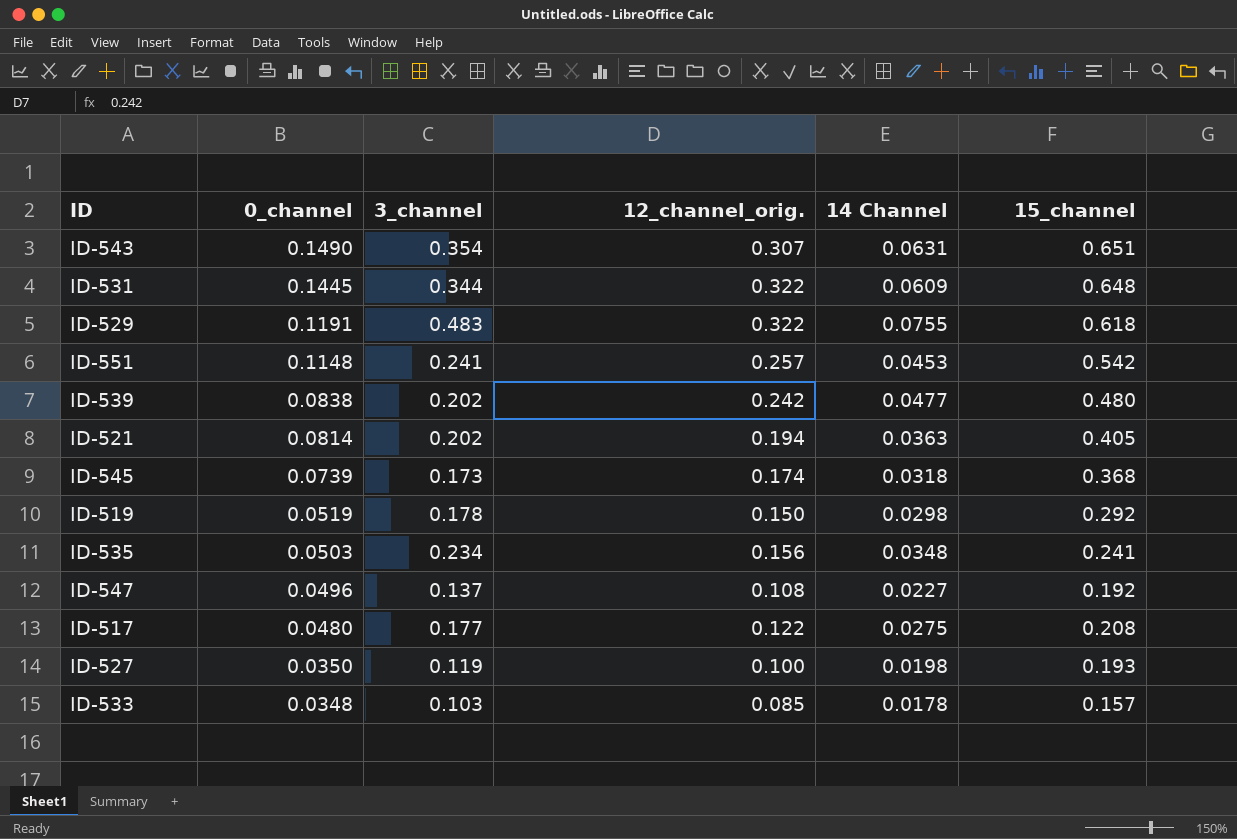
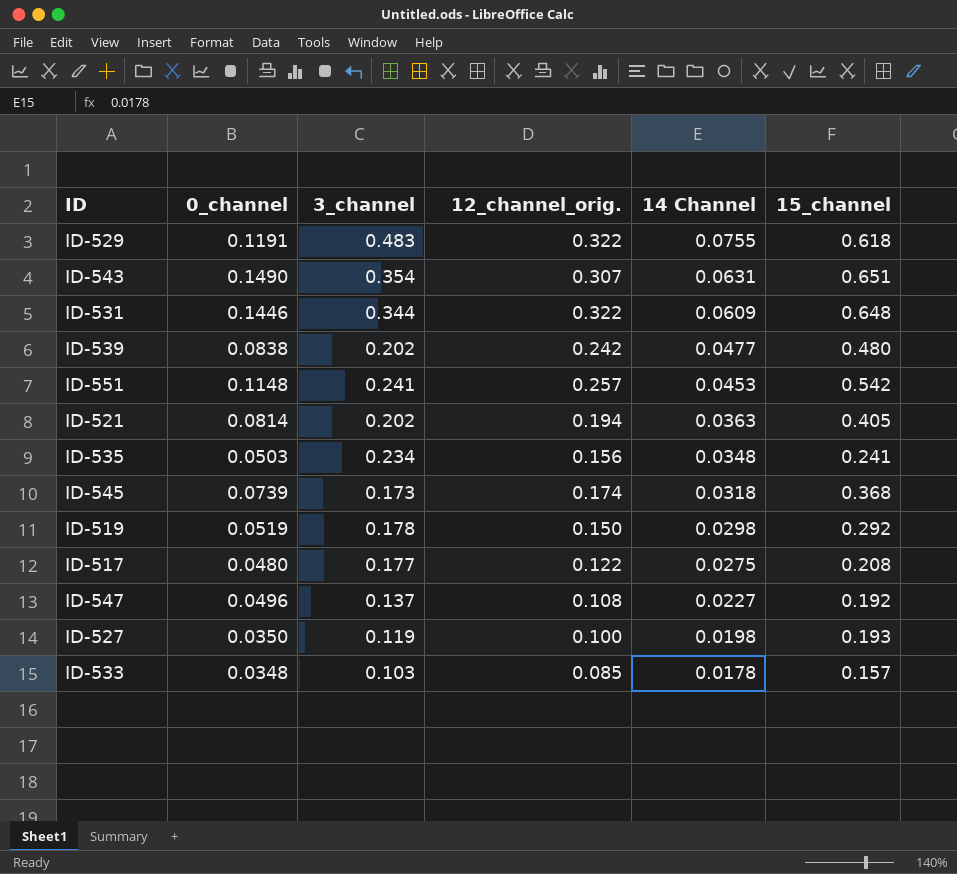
row order: 0_channel descending -> 14 Channel descending
ID-531 | 0_channel: 0.1445 -> 0.1446

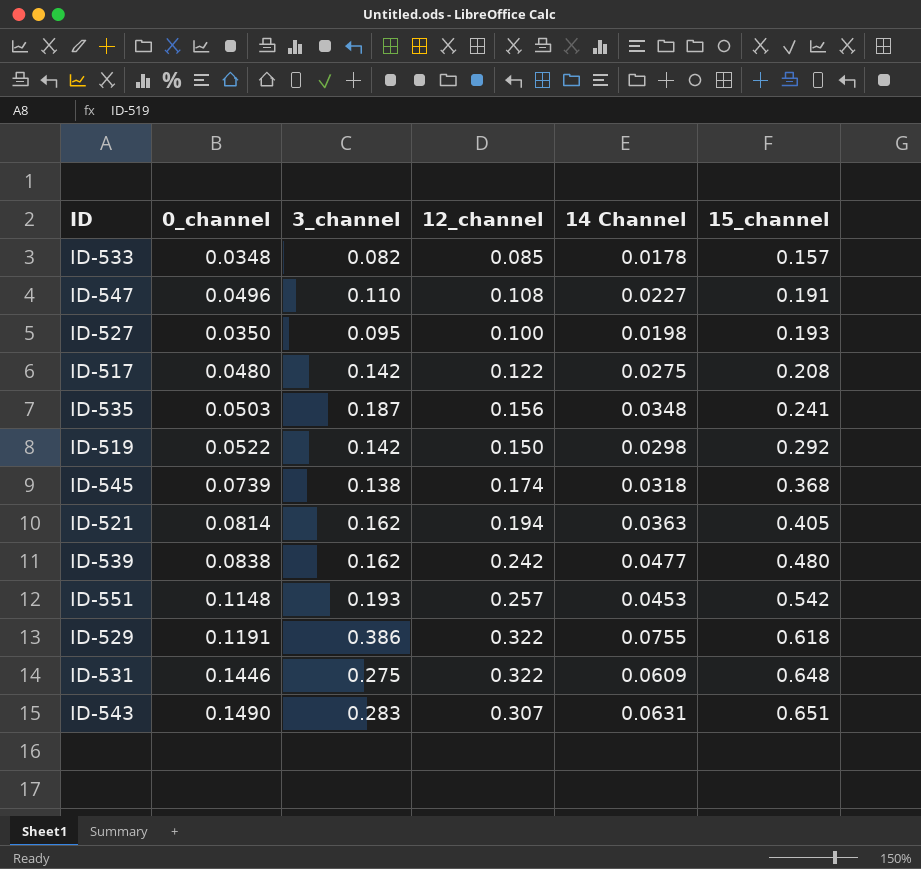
row order: 14 Channel descending -> 15_channel ascending
column name: 12_channel_orig. -> 12_channel
ID-533 | 3_channel: 0.103 -> 0.082
ID-547 | 3_channel: 0.137 -> 0.110
ID-547 | 15_channel: 0.192 -> 0.191
ID-527 | 3_channel: 0.119 -> 0.095
ID-517 | 3_channel: 0.177 -> 0.142
ID-535 | 3_channel: 0.234 -> 0.187
ID-519 | 0_channel: 0.0519 -> 0.0522
ID-519 | 3_channel: 0.178 -> 0.142
ID-545 | 3_channel: 0.173 -> 0.138
ID-521 | 3_channel: 0.202 -> 0.162
ID-539 | 3_channel: 0.202 -> 0.162
ID-551 | 3_channel: 0.241 -> 0.193
ID-529 | 3_channel: 0.483 -> 0.386
ID-531 | 3_channel: 0.344 -> 0.275
ID-543 | 3_channel: 0.354 -> 0.283

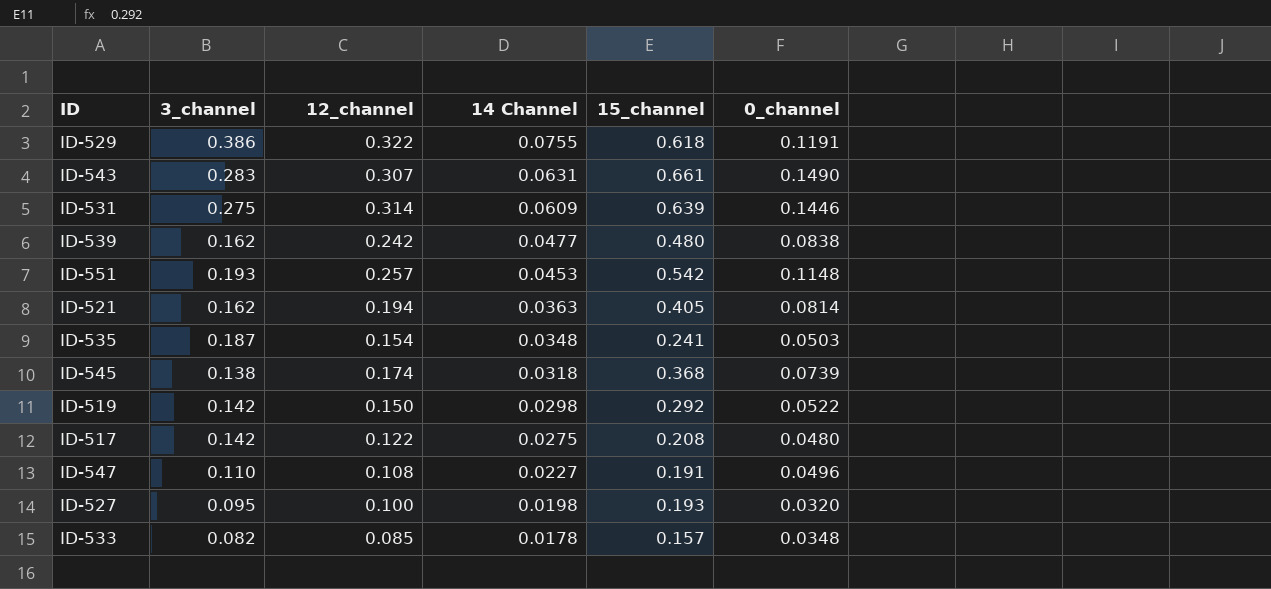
row order: 15_channel ascending -> 14 Channel descending
column 0_channel | position: 2 -> 6
ID-543 | 15_channel: 0.651 -> 0.661
ID-531 | 12_channel: 0.322 -> 0.314
ID-531 | 15_channel: 0.648 -> 0.639
ID-535 | 12_channel: 0.156 -> 0.154
ID-527 | 0_channel: 0.0350 -> 0.0320

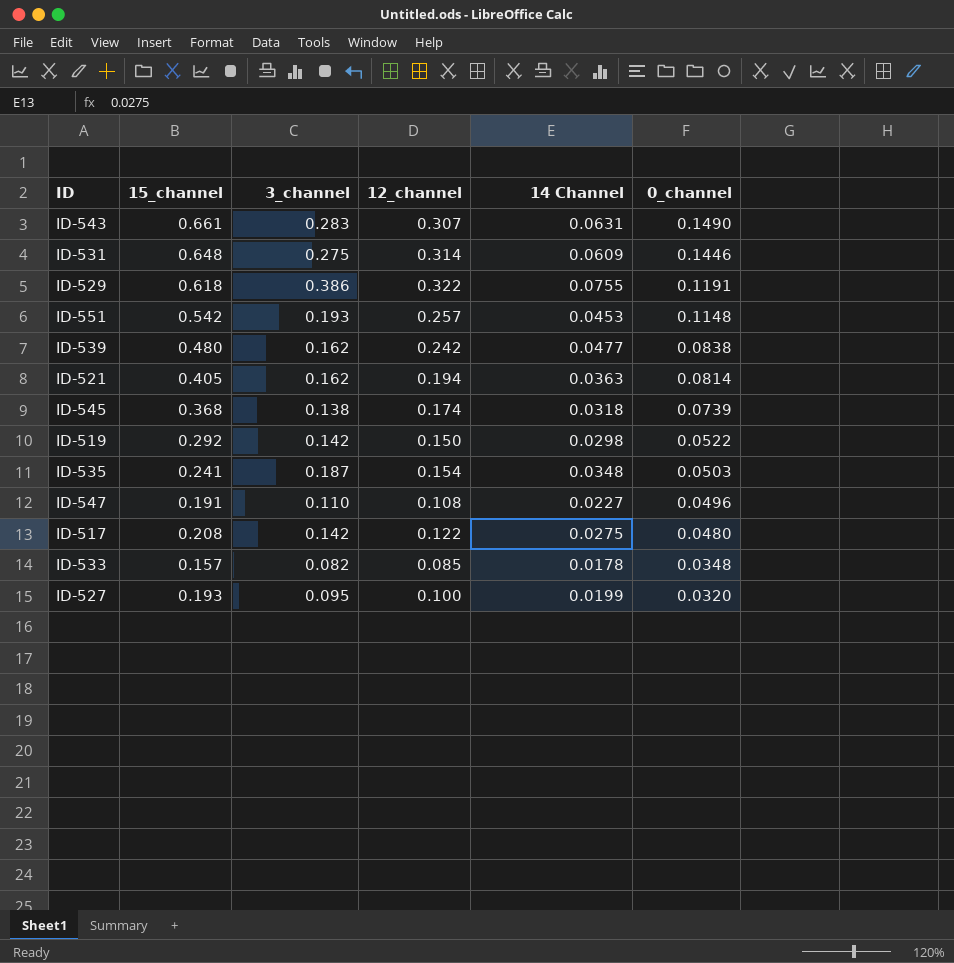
row order: 14 Channel descending -> 0_channel descending
column 15_channel | position: 5 -> 2
ID-531 | 15_channel: 0.639 -> 0.648
ID-527 | 14 Channel: 0.0198 -> 0.0199

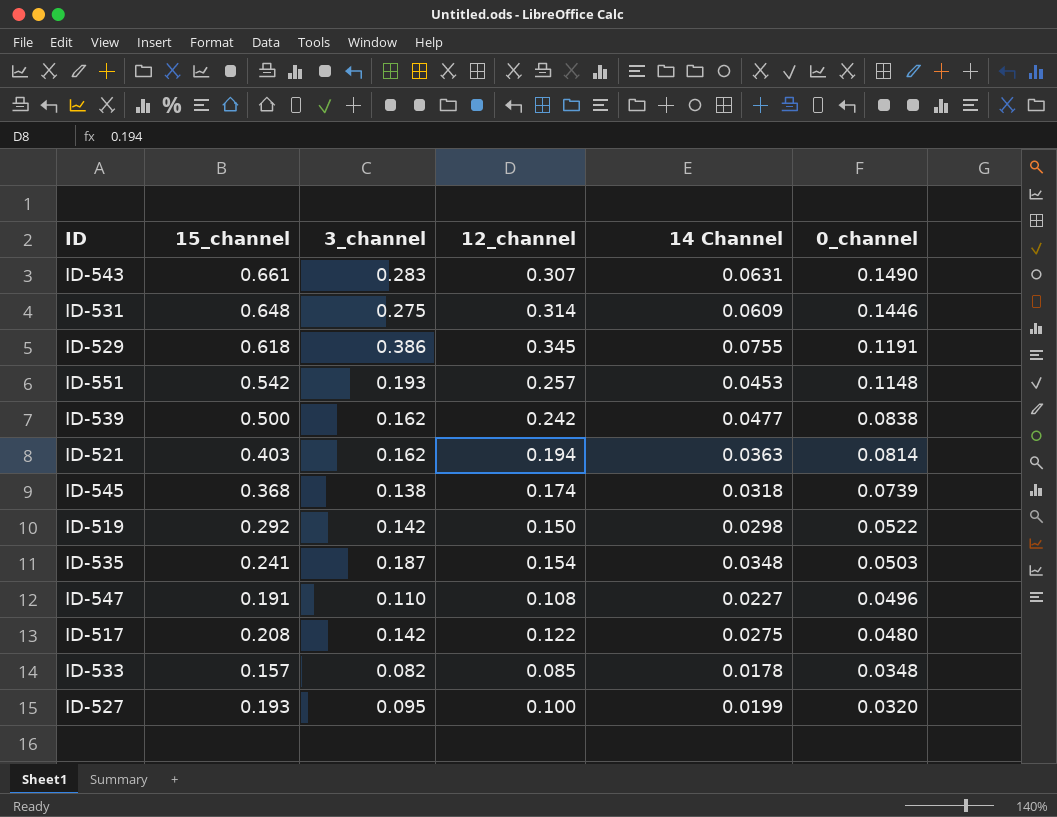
ID-529 | 12_channel: 0.322 -> 0.345
ID-539 | 15_channel: 0.480 -> 0.500
ID-521 | 15_channel: 0.405 -> 0.403

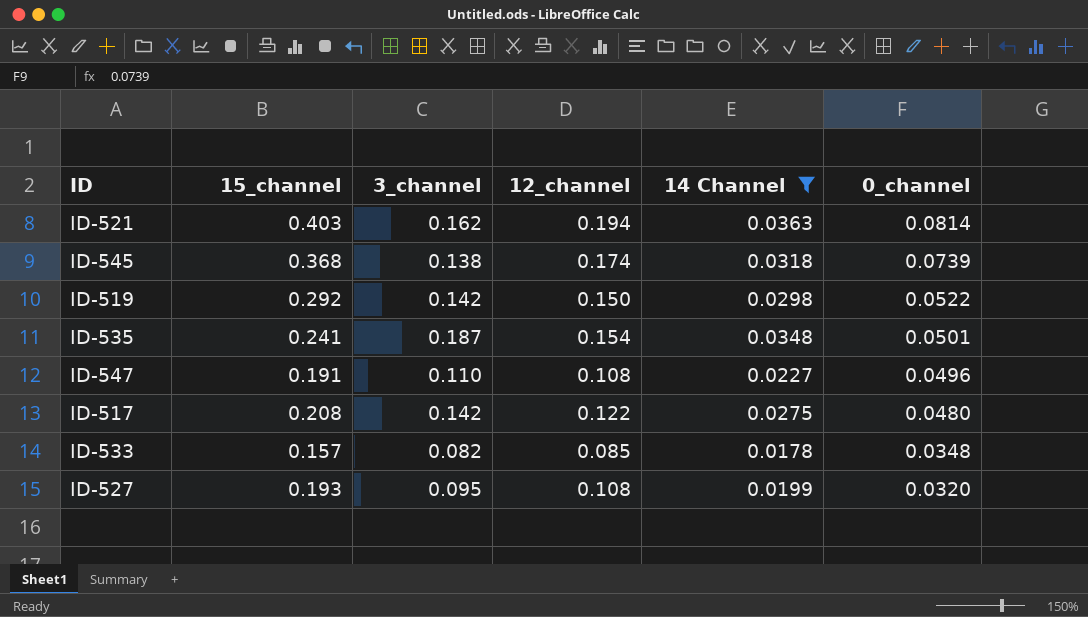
filter: none -> 14 Channel <= 0.0363
ID-535 | 0_channel: 0.0503 -> 0.0501
ID-527 | 12_channel: 0.100 -> 0.108

